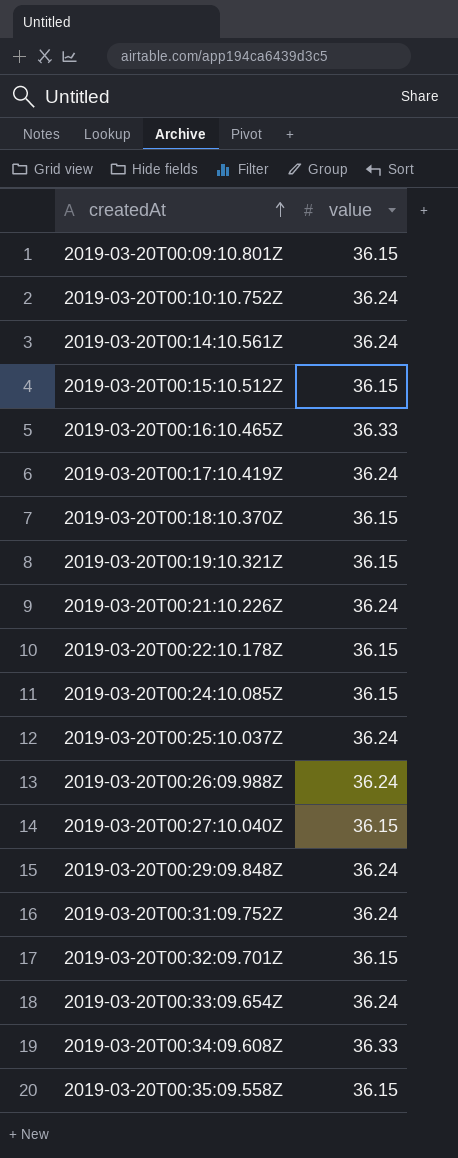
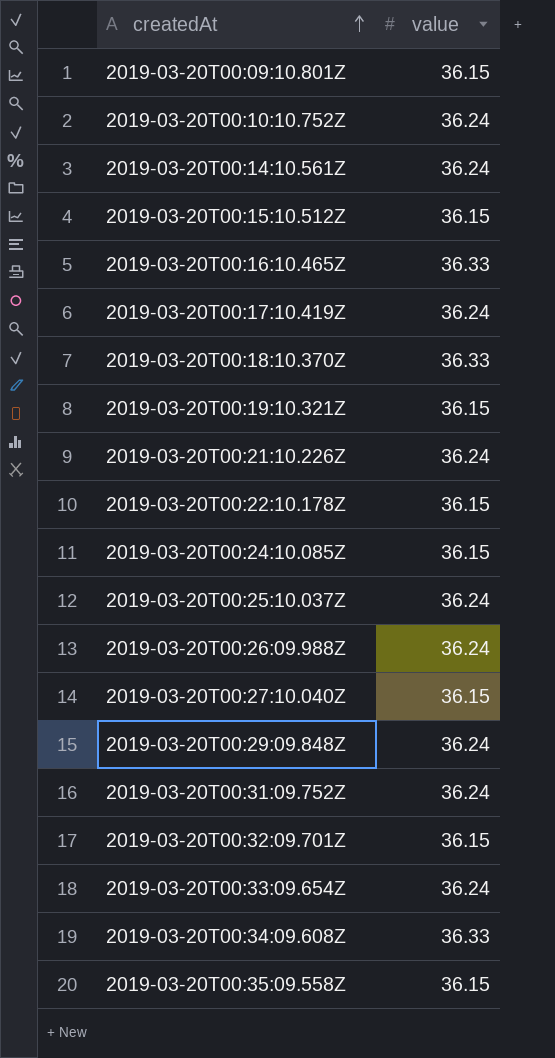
2019-03-20T00:18:10.370Z | value: 36.15 -> 36.33

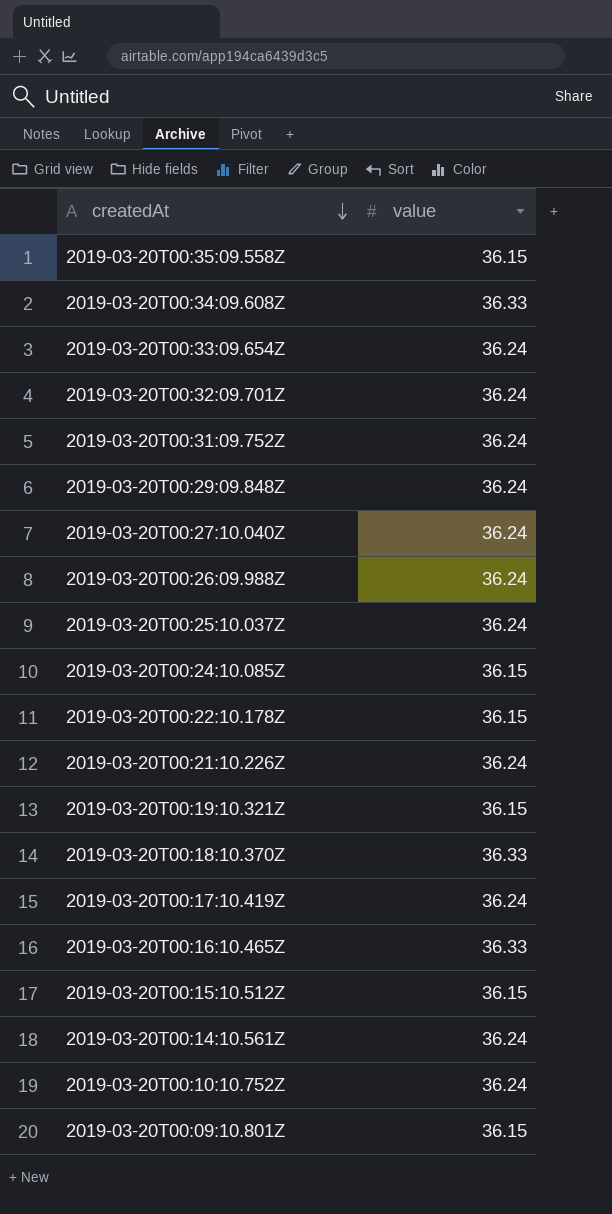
row order: createdAt ascending -> createdAt descending
2019-03-20T00:32:09.701Z | value: 36.15 -> 36.24
2019-03-20T00:27:10.040Z | value: 36.15 -> 36.24

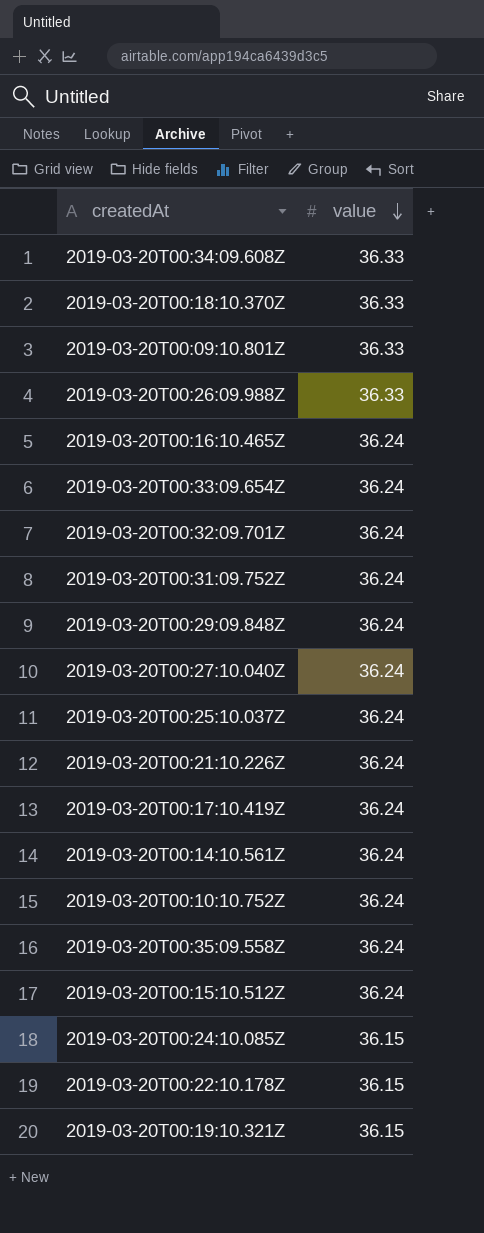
row order: createdAt descending -> value descending
2019-03-20T00:09:10.801Z | value: 36.15 -> 36.33
2019-03-20T00:26:09.988Z | value: 36.24 -> 36.33
2019-03-20T00:16:10.465Z | value: 36.33 -> 36.24
2019-03-20T00:35:09.558Z | value: 36.15 -> 36.24
2019-03-20T00:15:10.512Z | value: 36.15 -> 36.24

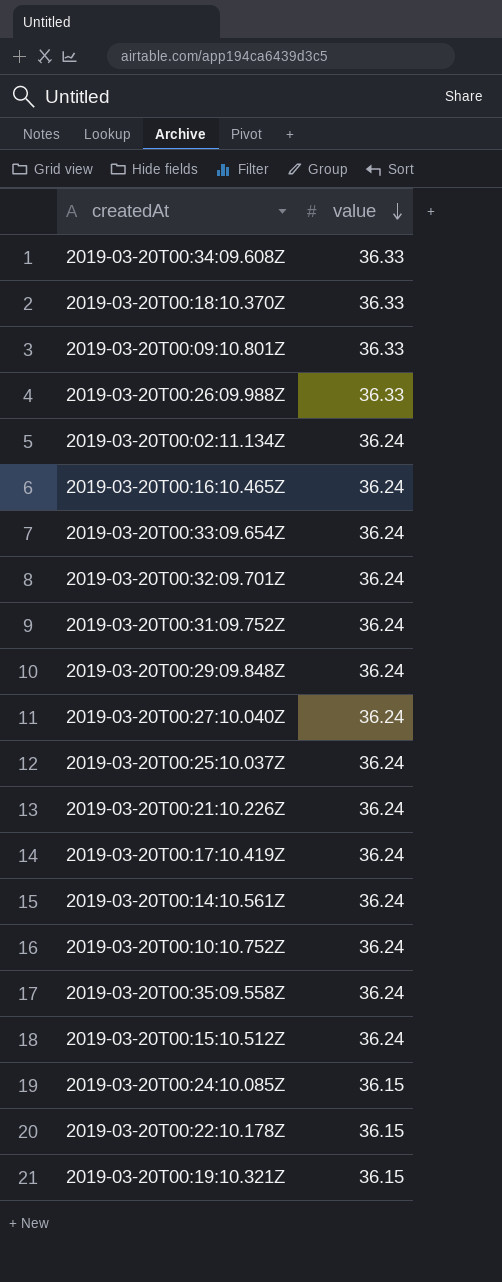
row 2019-03-20T00:02:11.134Z: none -> 36.24

